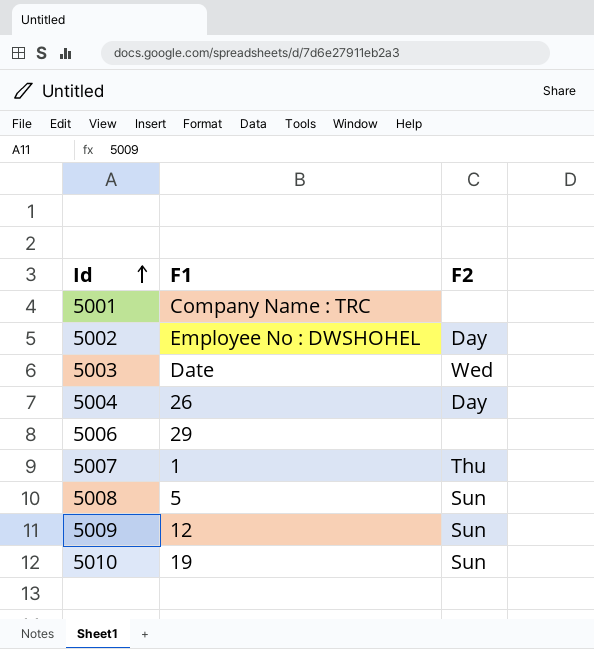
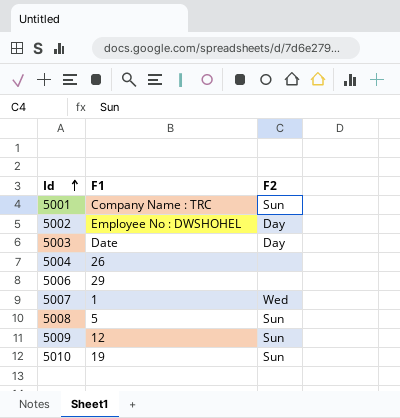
5001 | F2: none -> Sun
5003 | F2: Wed -> Day
5004 | F2: Day -> none
5007 | F2: Thu -> Wed

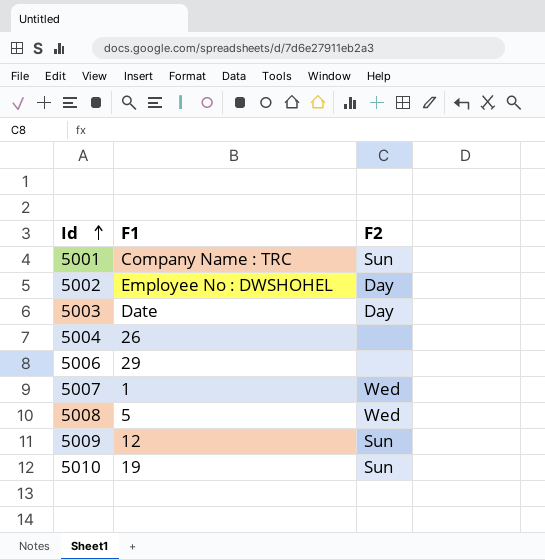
5008 | F2: Sun -> Wed

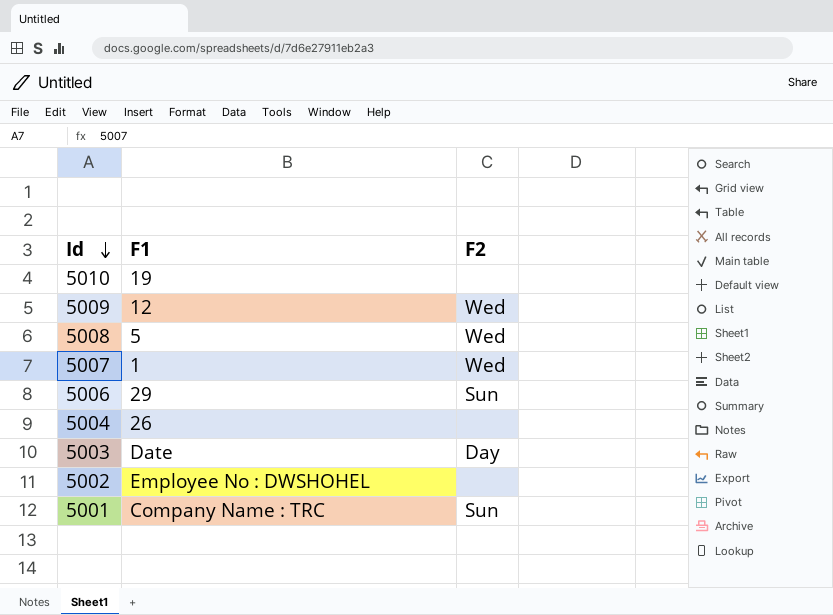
row order: Id ascending -> Id descending
5010 | F2: Sun -> none
5009 | F2: Sun -> Wed
5006 | F2: none -> Sun
5002 | F2: Day -> none

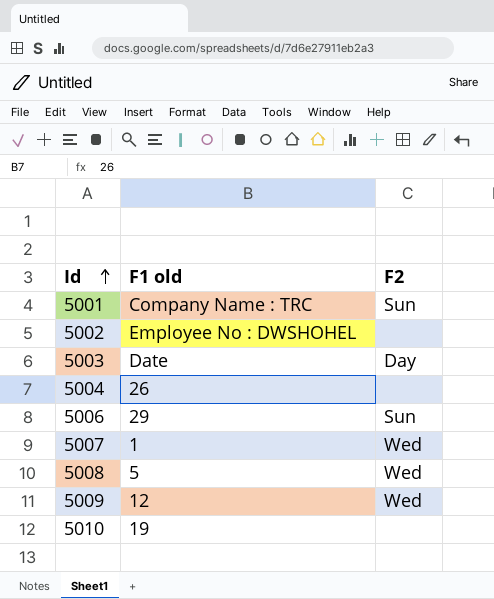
row order: Id descending -> Id ascending
column name: F1 -> F1 old

